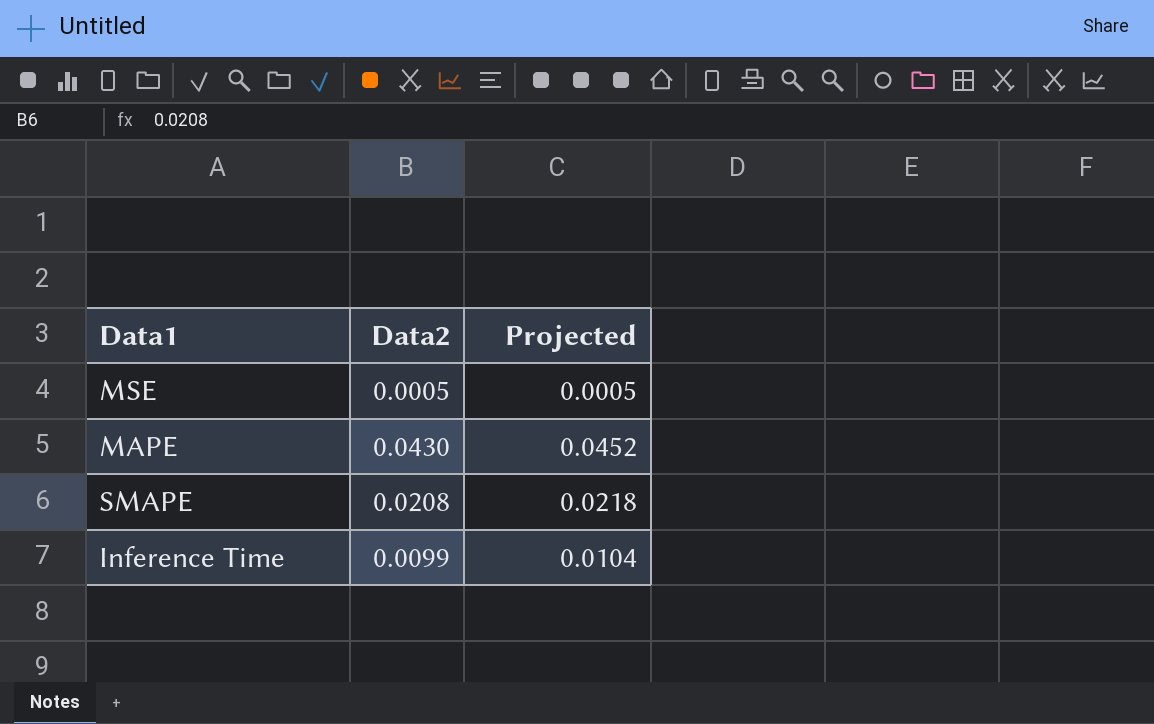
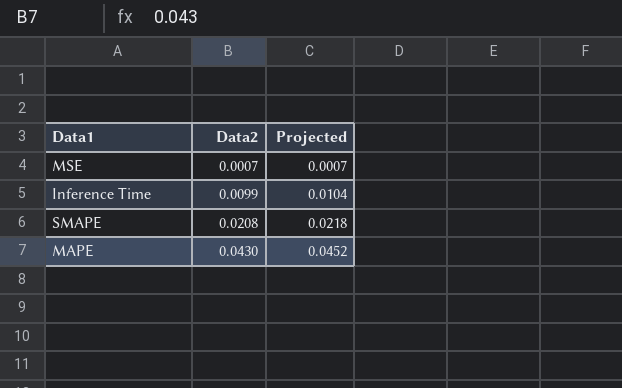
row order: none -> Data2 ascending
MSE | Data2: 0.0005 -> 0.0007
MSE | Projected: 0.0005 -> 0.0007

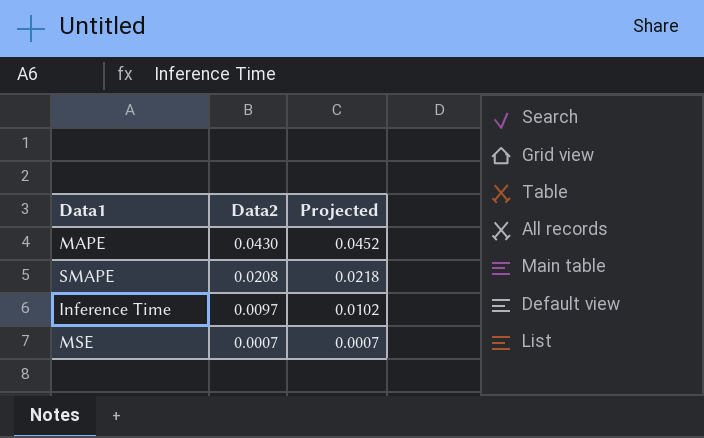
row order: Data2 ascending -> Data2 descending
Inference Time | Data2: 0.0099 -> 0.0097
Inference Time | Projected: 0.0104 -> 0.0102

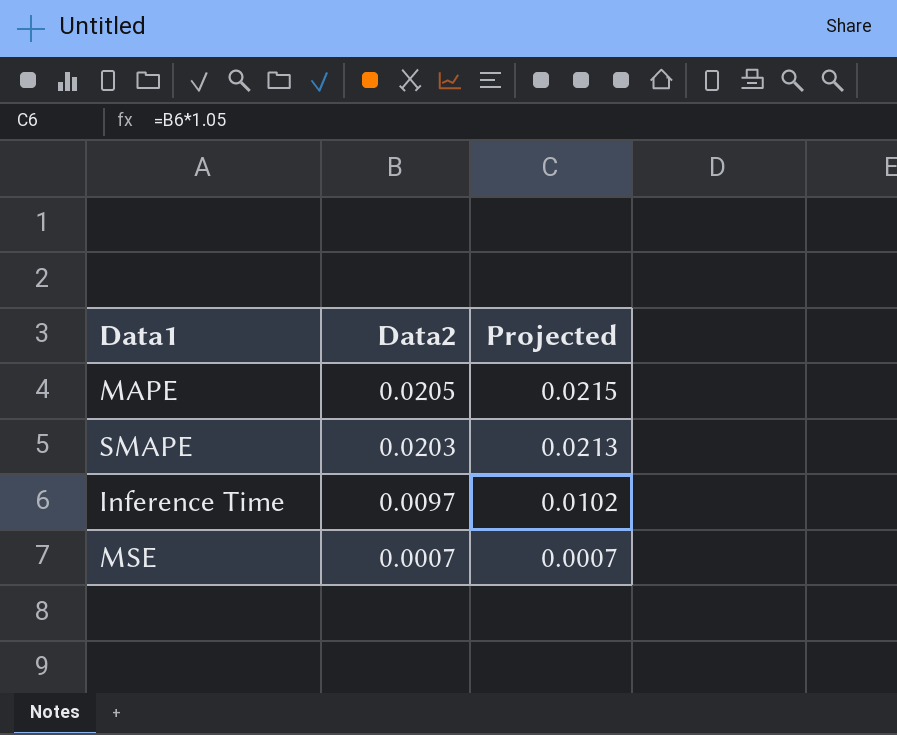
MAPE | Data2: 0.0430 -> 0.0205
MAPE | Projected: 0.0452 -> 0.0215
SMAPE | Data2: 0.0208 -> 0.0203
SMAPE | Projected: 0.0218 -> 0.0213

